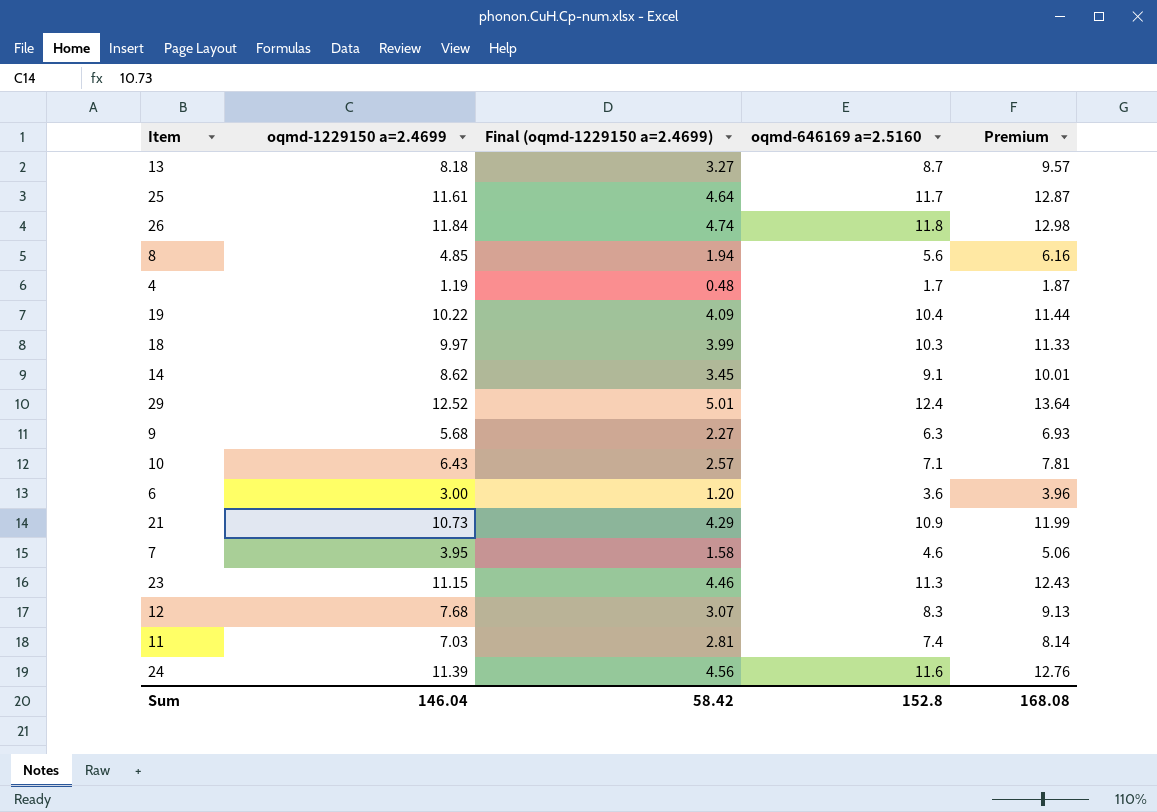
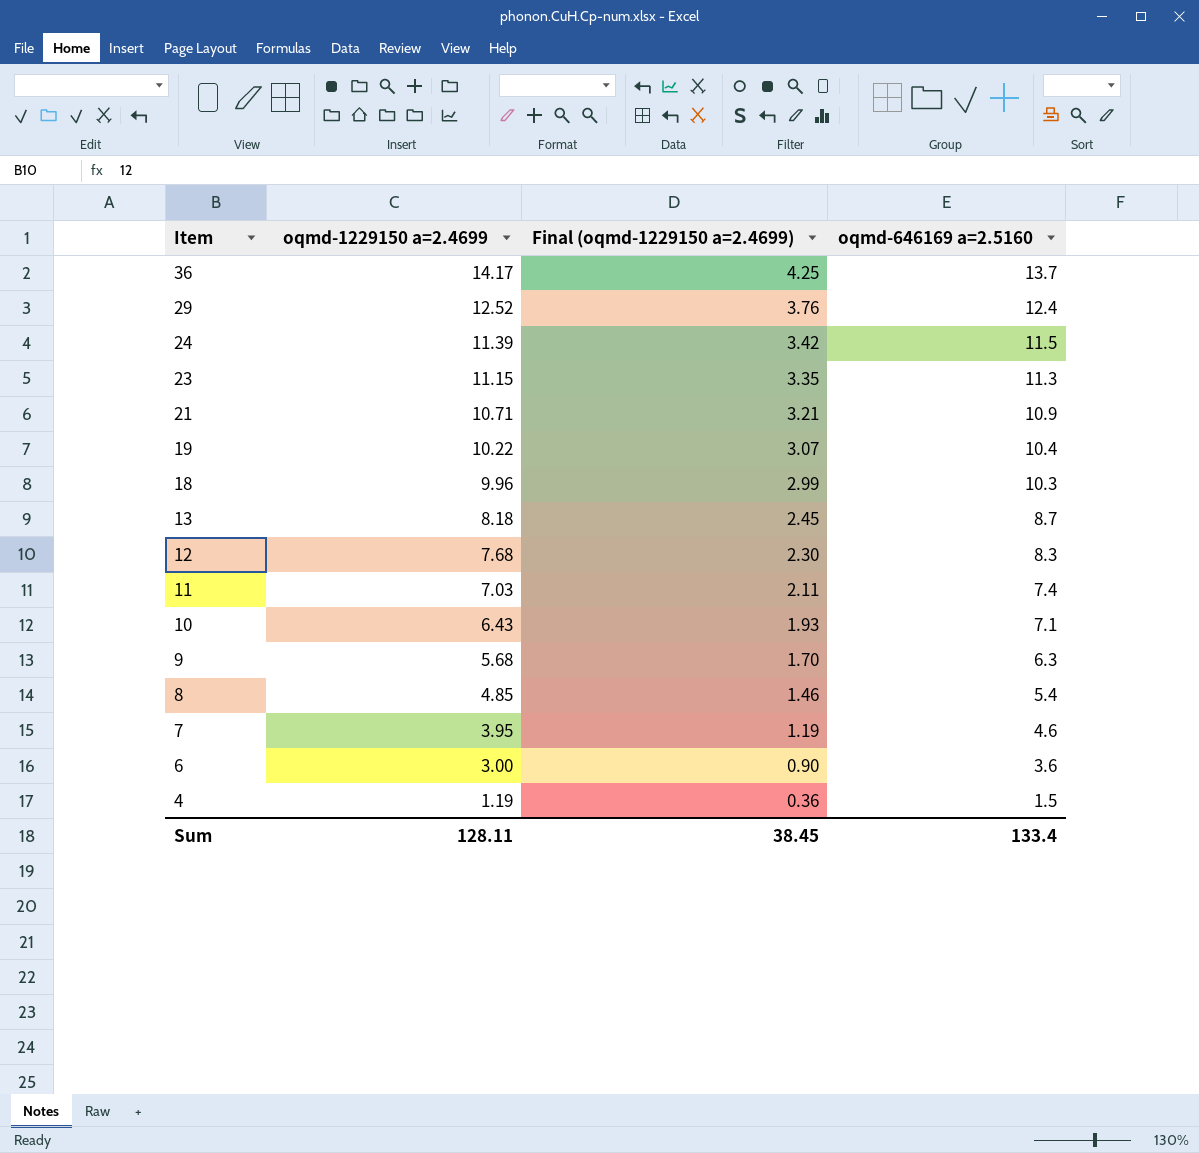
row order: none -> Item descending
column Premium | formula: [oqmd-646169 a=2.5160] * 1.1 -> none
column Final (oqmd-1229150 a=2.4699) | formula: [oqmd-1229150 a=2.4699] * 0.4 -> [oqmd-1229150 a=2.4699] * 0.3
row 25: 11.61 | 4.64 | 11.7 | 12.87 -> none
row 26: 11.84 | 4.74 | 11.8 | 12.98 -> none
row 14: 8.62 | 3.45 | 9.1 | 10.01 -> none
row 36: none -> 14.17 | 4.25 | 13.7
24 | oqmd-646169 a=2.5160: 11.6 -> 11.5
21 | oqmd-1229150 a=2.4699: 10.73 -> 10.71
18 | oqmd-1229150 a=2.4699: 9.97 -> 9.96
8 | oqmd-646169 a=2.5160: 5.6 -> 5.4
4 | oqmd-646169 a=2.5160: 1.7 -> 1.5
Sum | oqmd-1229150 a=2.4699: 146.04 -> 128.11
Sum | Final (oqmd-1229150 a=2.4699): 58.42 -> 38.45
Sum | oqmd-646169 a=2.5160: 152.8 -> 133.4

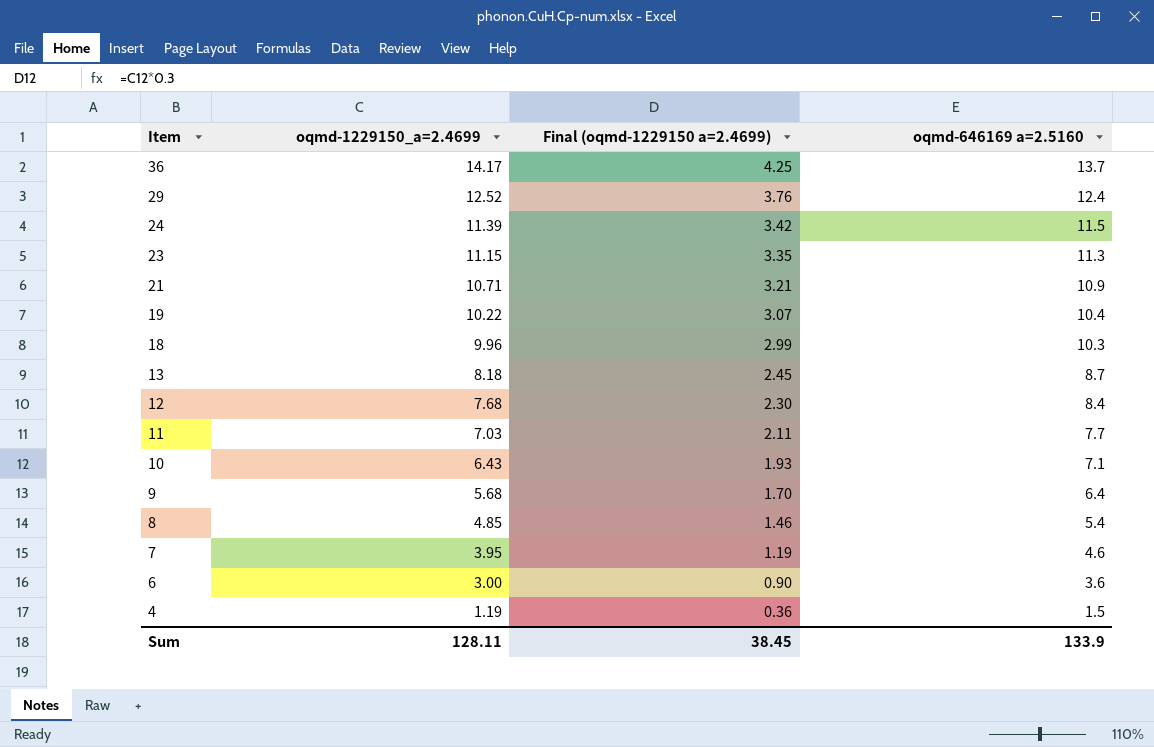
column name: oqmd-1229150 a=2.4699 -> oqmd-1229150_a=2.4699
12 | oqmd-646169 a=2.5160: 8.3 -> 8.4
11 | oqmd-646169 a=2.5160: 7.4 -> 7.7
9 | oqmd-646169 a=2.5160: 6.3 -> 6.4
Sum | oqmd-646169 a=2.5160: 133.4 -> 133.9

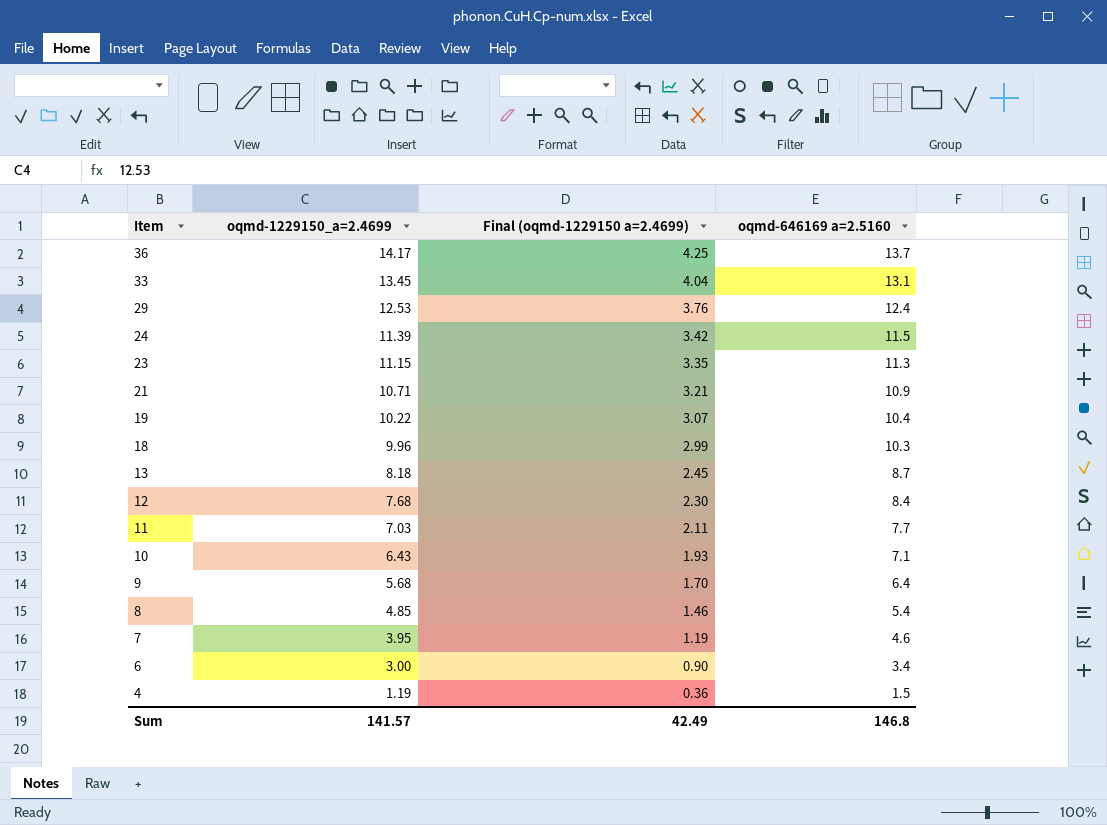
row 33: none -> 13.45 | 4.04 | 13.1
29 | oqmd-1229150_a=2.4699: 12.52 -> 12.53
6 | oqmd-646169 a=2.5160: 3.6 -> 3.4
Sum | oqmd-1229150_a=2.4699: 128.11 -> 141.57
Sum | Final (oqmd-1229150 a=2.4699): 38.45 -> 42.49
Sum | oqmd-646169 a=2.5160: 133.9 -> 146.8

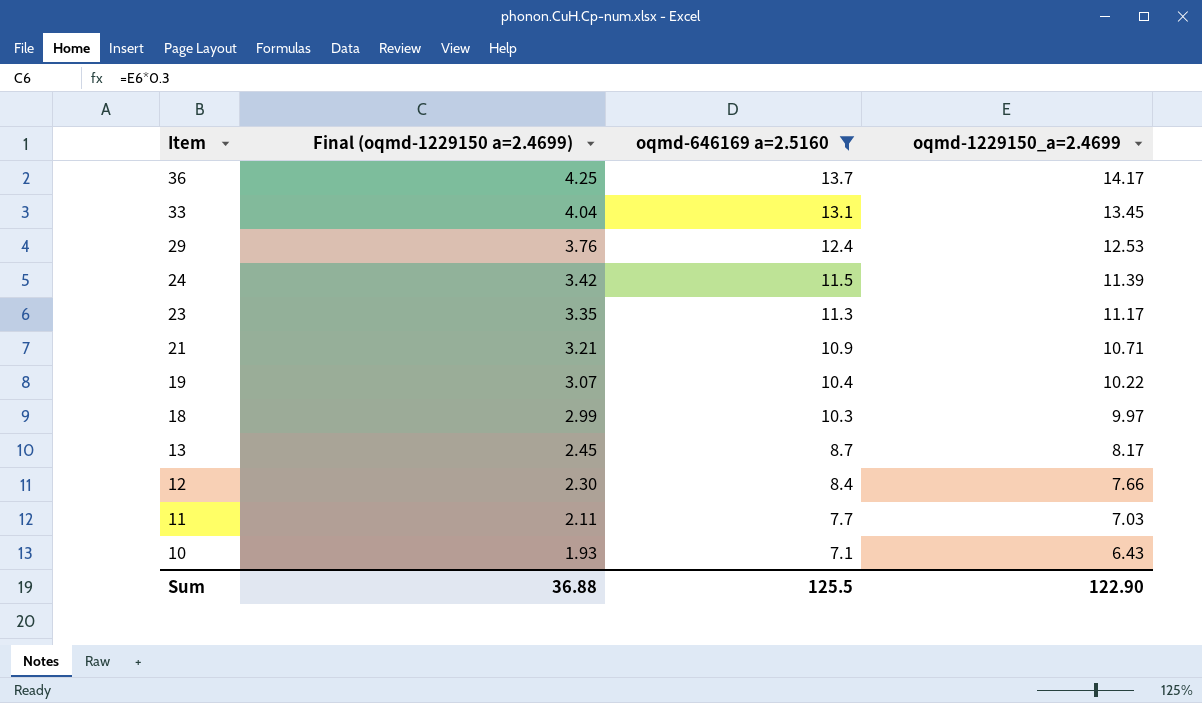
filter: none -> oqmd-646169 a=2.5160 >= 7.1
column oqmd-1229150_a=2.4699 | position: 2 -> 4
23 | oqmd-1229150_a=2.4699: 11.15 -> 11.17
18 | oqmd-1229150_a=2.4699: 9.96 -> 9.97
13 | oqmd-1229150_a=2.4699: 8.18 -> 8.17
12 | oqmd-1229150_a=2.4699: 7.68 -> 7.66
Sum | Final (oqmd-1229150 a=2.4699): 42.49 -> 36.88
Sum | oqmd-646169 a=2.5160: 146.8 -> 125.5
Sum | oqmd-1229150_a=2.4699: 141.57 -> 122.90

